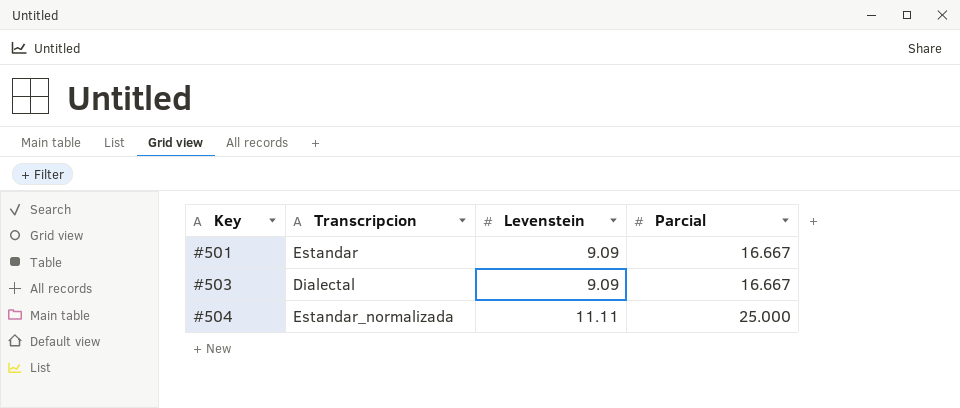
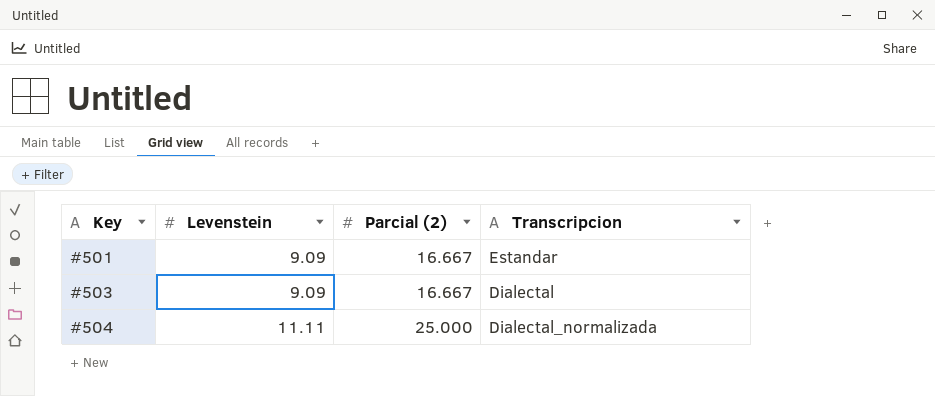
column name: Parcial -> Parcial (2)
column Transcripcion | position: 2 -> 4
#504 | Transcripcion: Estandar_normalizada -> Dialectal_normalizada

